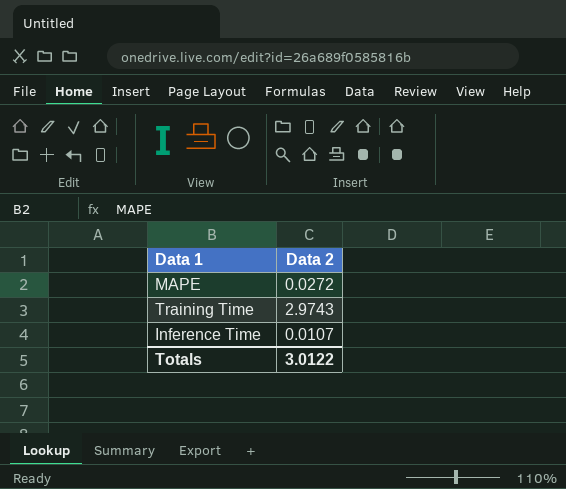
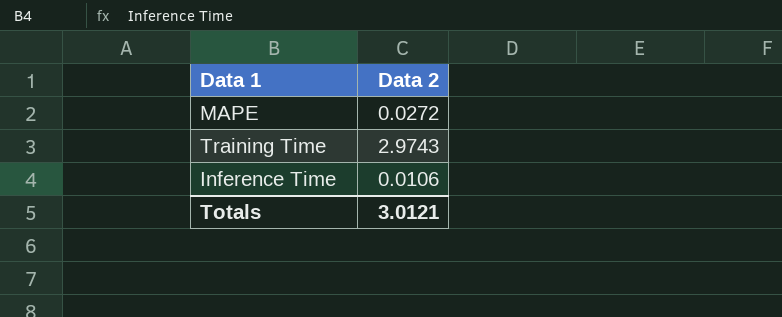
Inference Time | Data 2: 0.0107 -> 0.0106
Totals | Data 2: 3.0122 -> 3.0121

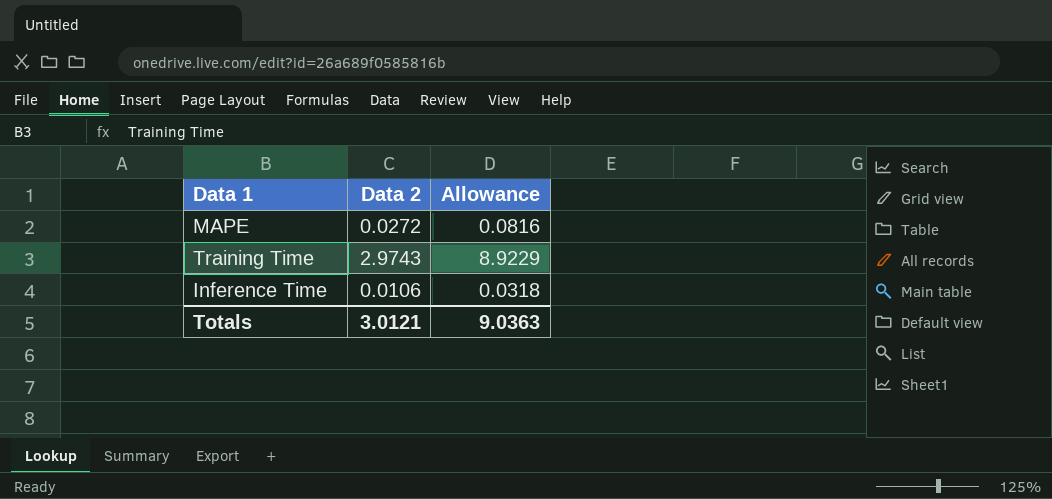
column Allowance | formula: none -> [Data 2] * 3

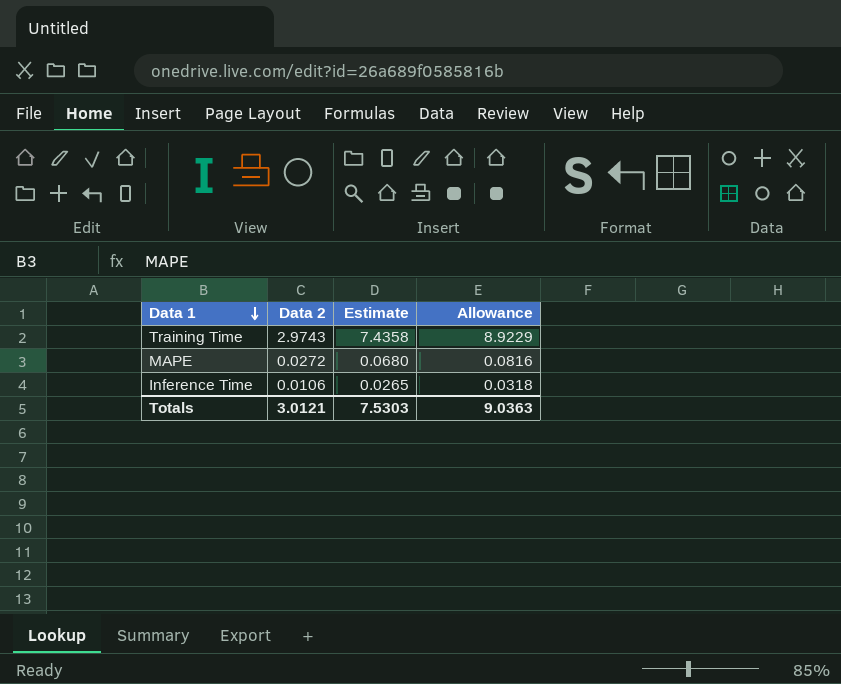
row order: none -> Data 1 descending
column Estimate | formula: none -> [Data 2] * 2.5

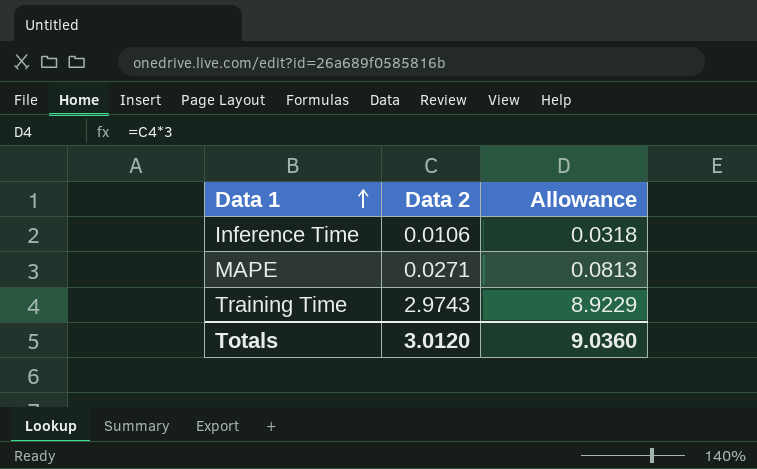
row order: Data 1 descending -> Data 1 ascending
column Estimate | formula: [Data 2] * 2.5 -> none
MAPE | Data 2: 0.0272 -> 0.0271
MAPE | Allowance: 0.0816 -> 0.0813
Totals | Data 2: 3.0121 -> 3.0120
Totals | Allowance: 9.0363 -> 9.0360

